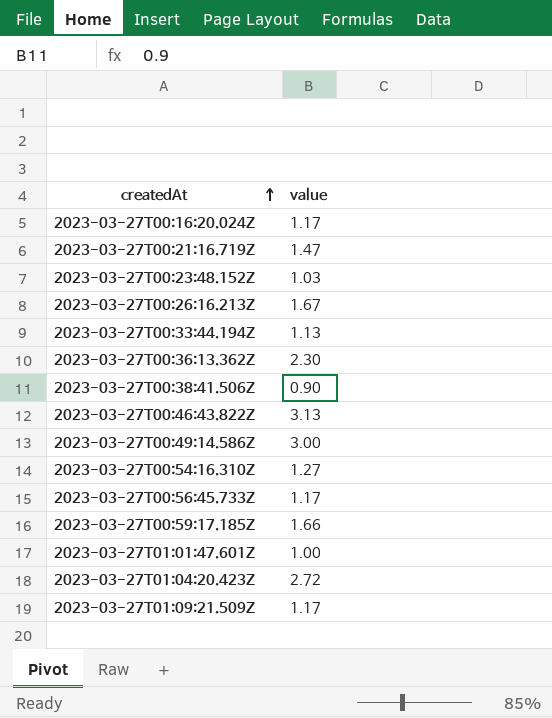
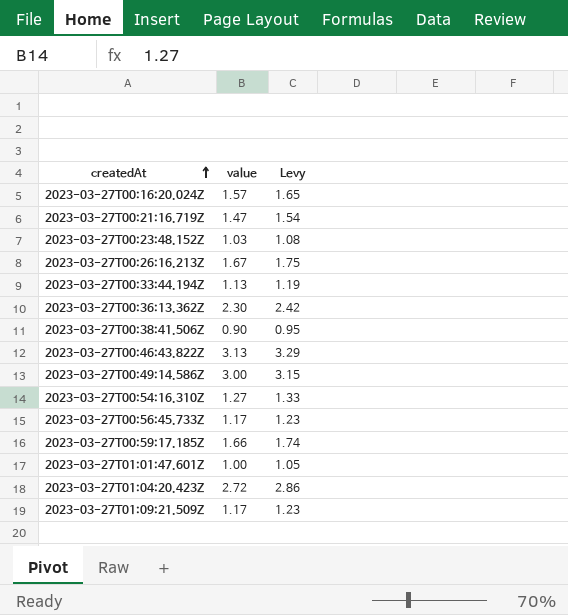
column Levy | formula: none -> [value] * 1.05
2023-03-27T00:16:20.024Z | value: 1.17 -> 1.57

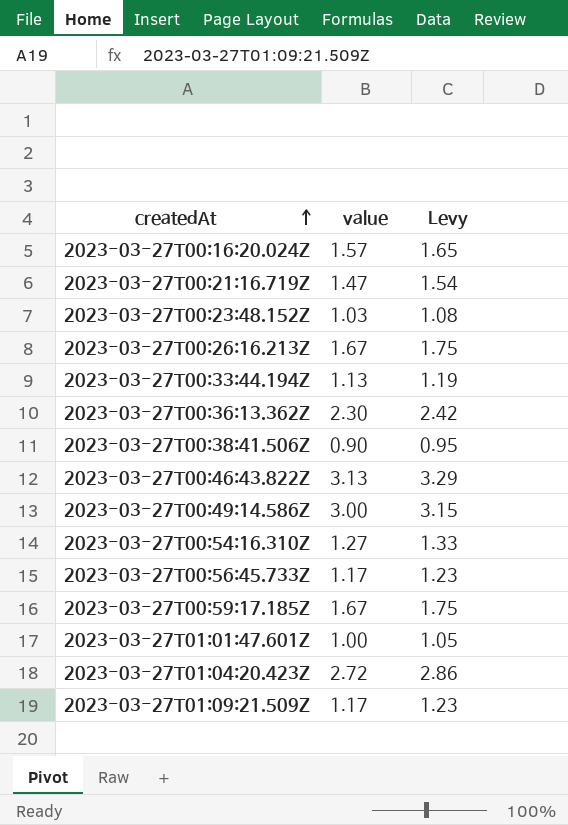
2023-03-27T00:59:17.185Z | value: 1.66 -> 1.67
2023-03-27T00:59:17.185Z | Levy: 1.74 -> 1.75

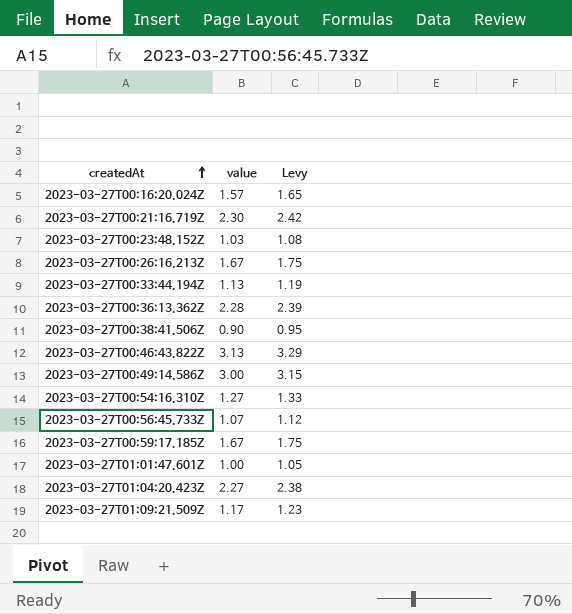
2023-03-27T00:21:16.719Z | value: 1.47 -> 2.30
2023-03-27T00:21:16.719Z | Levy: 1.54 -> 2.42
2023-03-27T00:36:13.362Z | value: 2.30 -> 2.28
2023-03-27T00:36:13.362Z | Levy: 2.42 -> 2.39
2023-03-27T00:56:45.733Z | value: 1.17 -> 1.07
2023-03-27T00:56:45.733Z | Levy: 1.23 -> 1.12
2023-03-27T01:04:20.423Z | value: 2.72 -> 2.27
2023-03-27T01:04:20.423Z | Levy: 2.86 -> 2.38

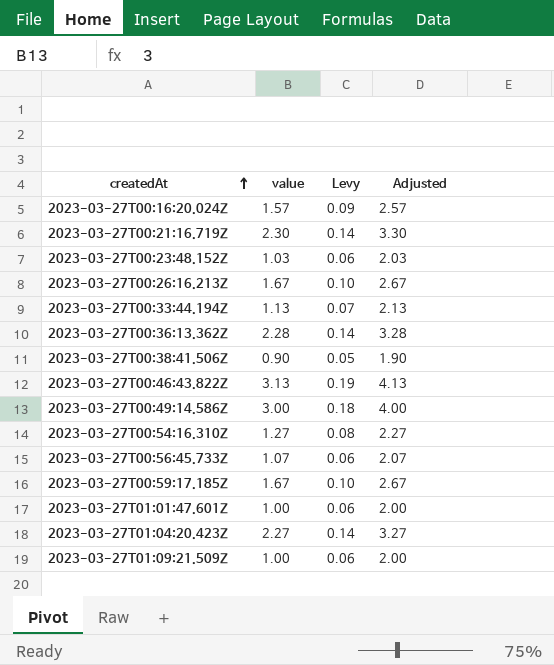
column Levy | formula: [value] * 1.05 -> [value] * 0.06
column Adjusted | formula: none -> [value] + 1
2023-03-27T01:09:21.509Z | value: 1.17 -> 1.00

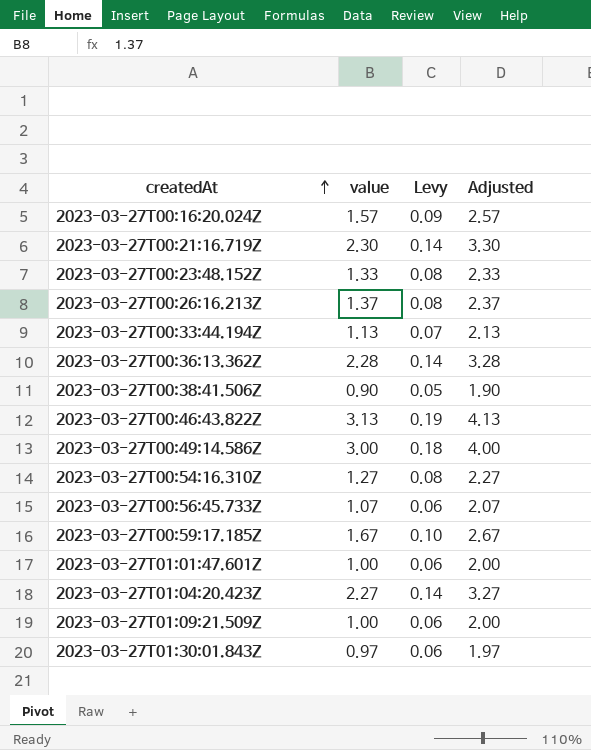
2023-03-27T00:23:48.152Z | value: 1.03 -> 1.33
2023-03-27T00:23:48.152Z | Levy: 0.06 -> 0.08
2023-03-27T00:23:48.152Z | Adjusted: 2.03 -> 2.33
2023-03-27T00:26:16.213Z | value: 1.67 -> 1.37
2023-03-27T00:26:16.213Z | Levy: 0.10 -> 0.08
2023-03-27T00:26:16.213Z | Adjusted: 2.67 -> 2.37
row 2023-03-27T01:30:01.843Z: none -> 0.97 | 0.06 | 1.97

